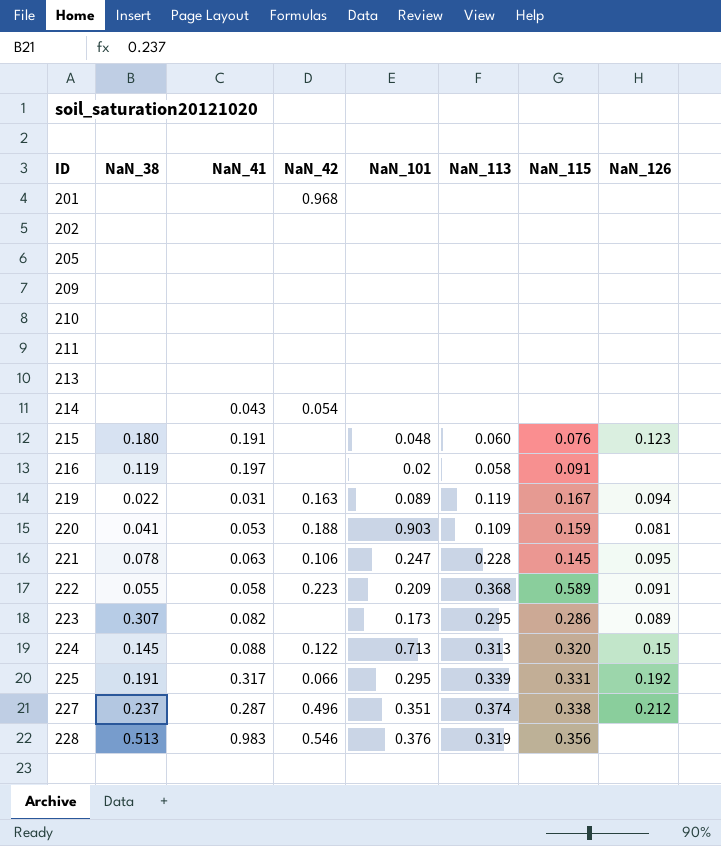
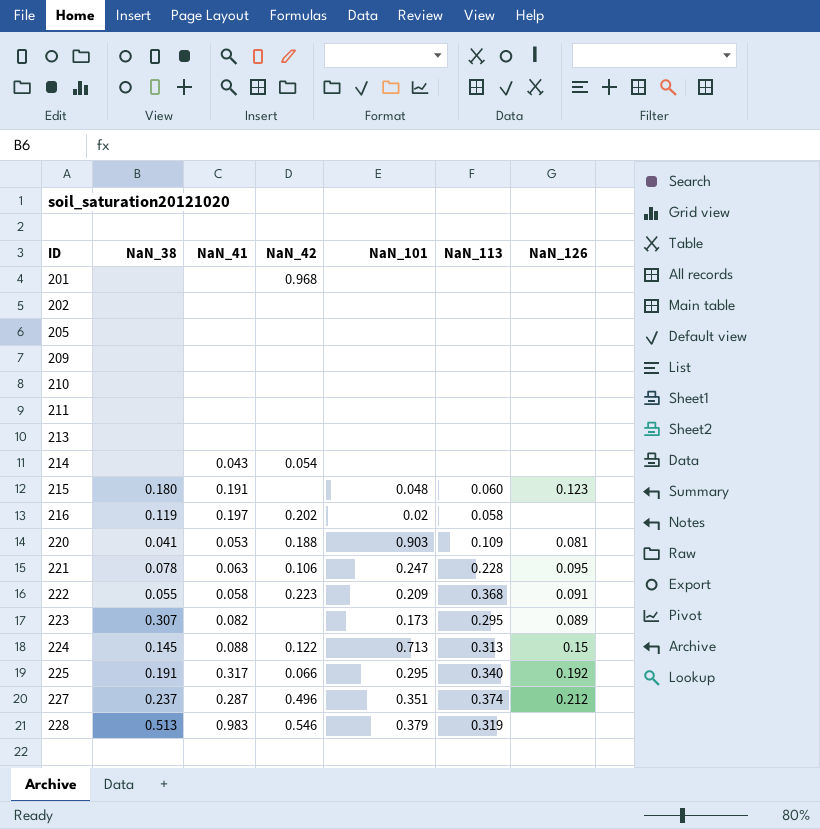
column NaN_115 | position: 7 -> none
row 219: 0.022 | 0.031 | 0.163 | 0.089 | 0.119 | 0.167 | 0.094 -> none
216 | NaN_42: none -> 0.202
225 | NaN_113: 0.339 -> 0.340
228 | NaN_101: 0.376 -> 0.379

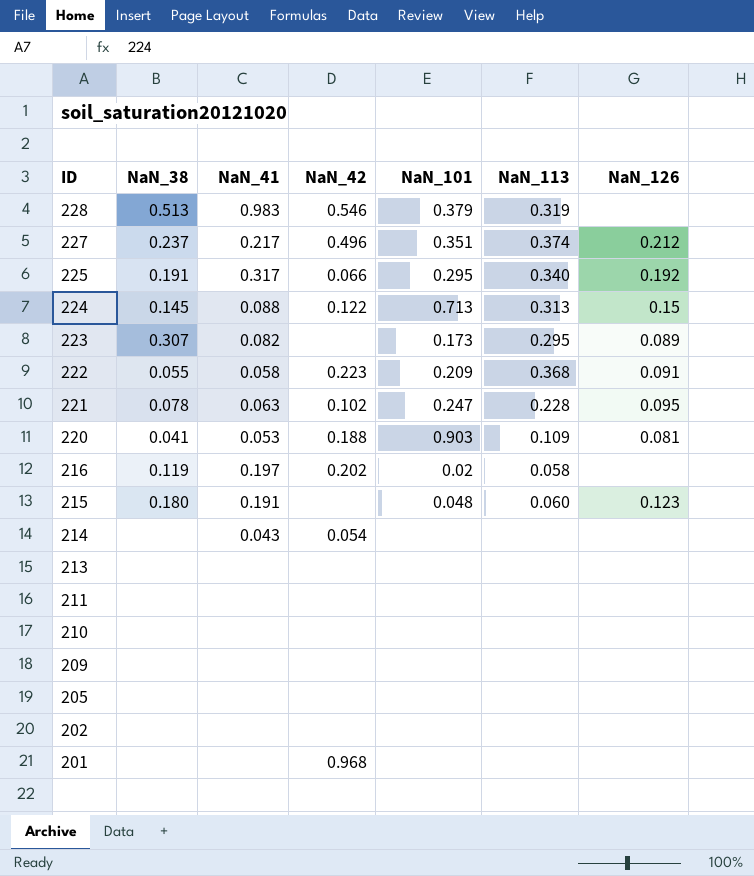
row order: ID ascending -> ID descending
227 | NaN_41: 0.287 -> 0.217
221 | NaN_42: 0.106 -> 0.102

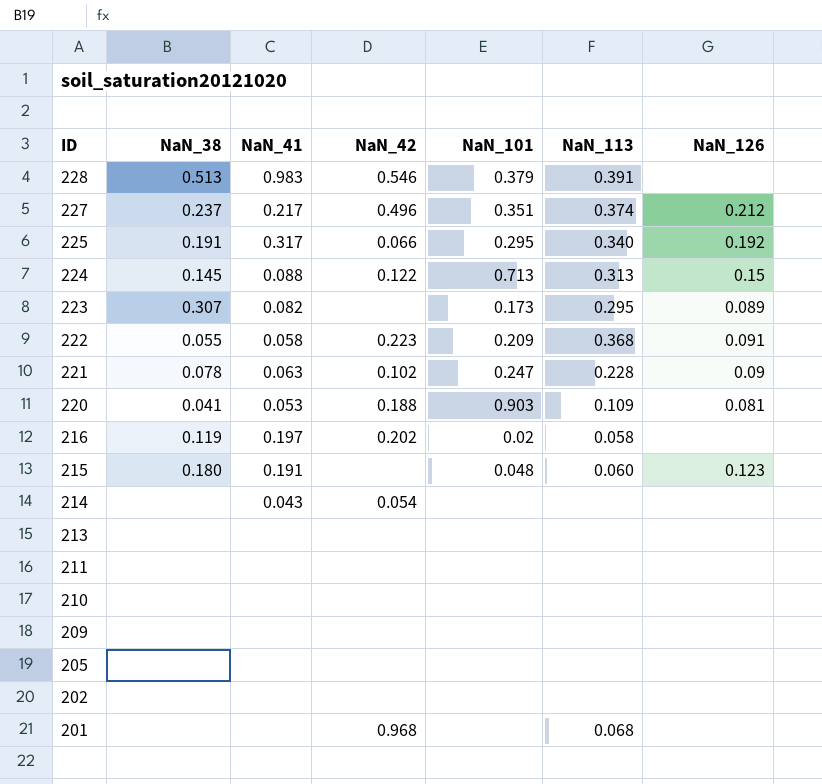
228 | NaN_113: 0.319 -> 0.391
221 | NaN_126: 0.095 -> 0.09
201 | NaN_113: none -> 0.068

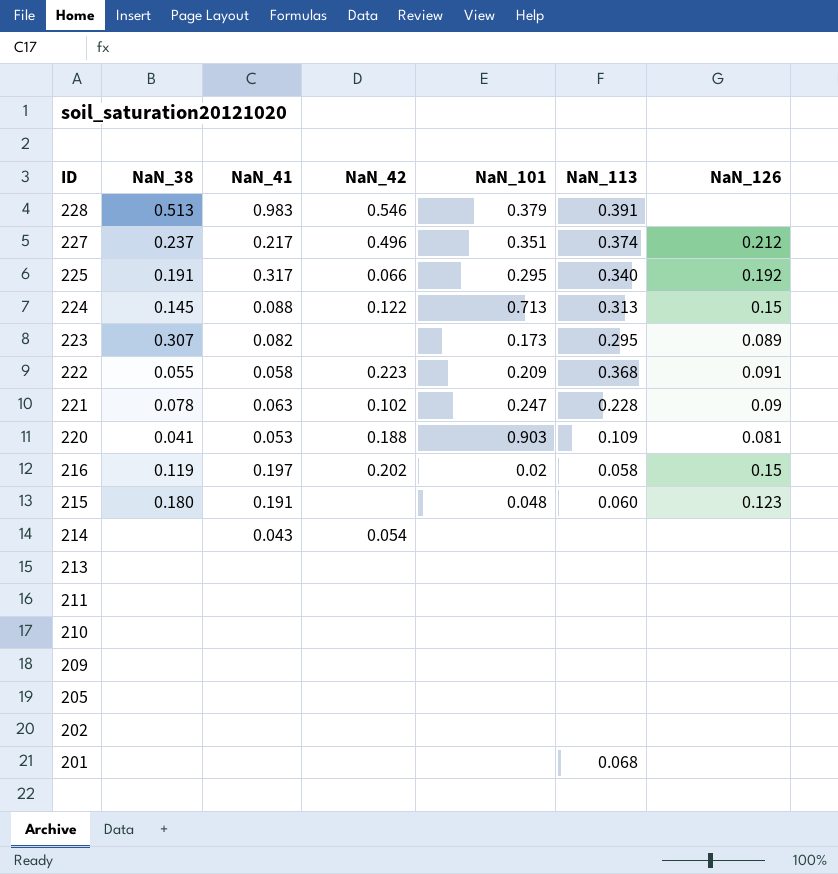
216 | NaN_126: none -> 0.15
201 | NaN_42: 0.968 -> none

